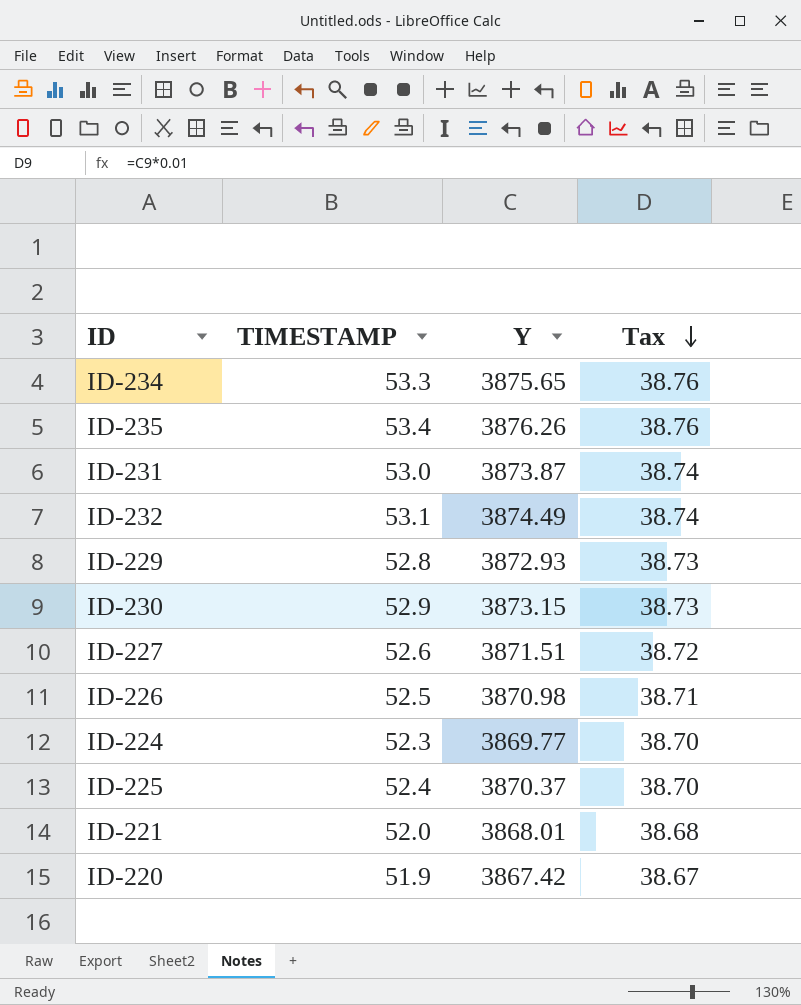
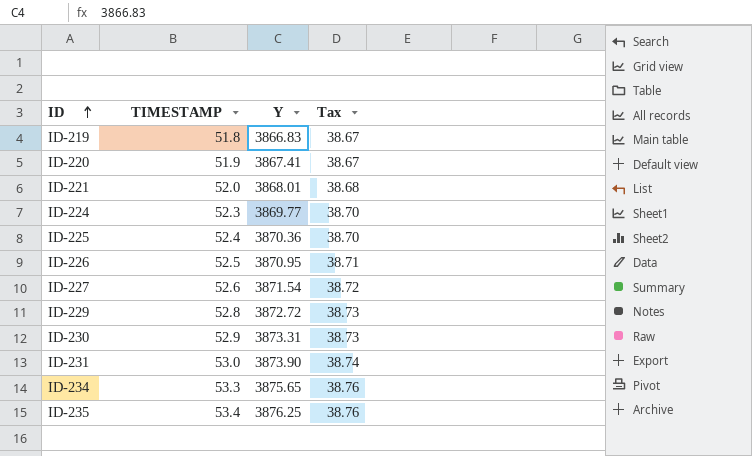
row order: Tax descending -> ID ascending
row ID-232: 53.1 | 3874.49 | 38.74 -> none
row ID-219: none -> 51.8 | 3866.83 | 38.67
ID-220 | Y: 3867.42 -> 3867.41
ID-225 | Y: 3870.37 -> 3870.36
ID-226 | Y: 3870.98 -> 3870.95
ID-227 | Y: 3871.51 -> 3871.54
ID-229 | Y: 3872.93 -> 3872.72
ID-230 | Y: 3873.15 -> 3873.31
ID-231 | Y: 3873.87 -> 3873.90
ID-235 | Y: 3876.26 -> 3876.25

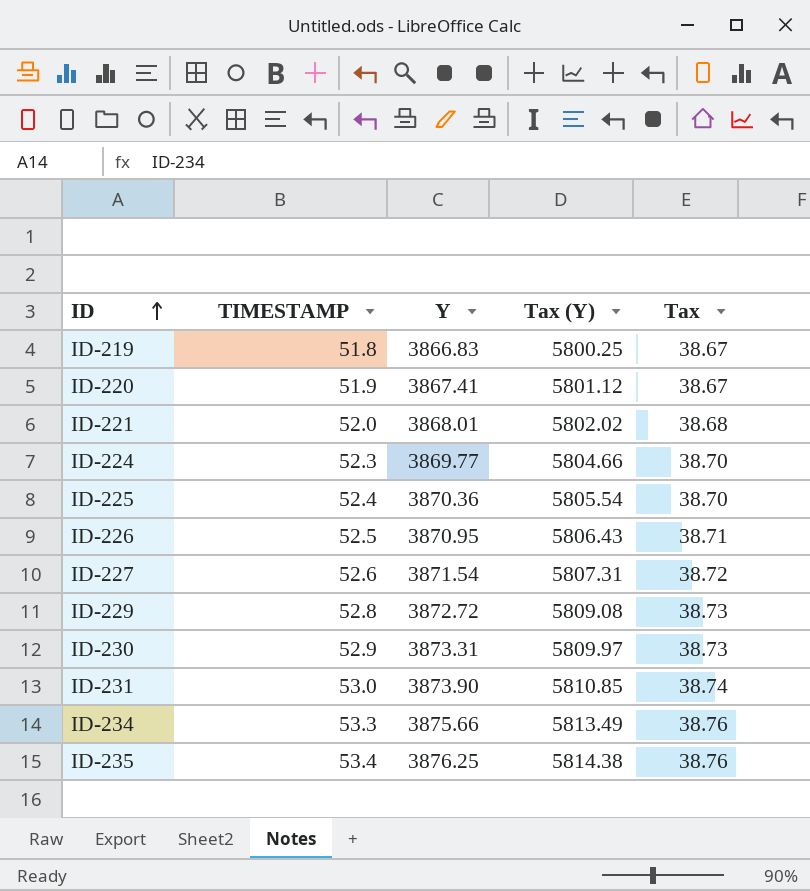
column Tax (Y) | formula: none -> [Y] * 1.5
ID-234 | Y: 3875.65 -> 3875.66

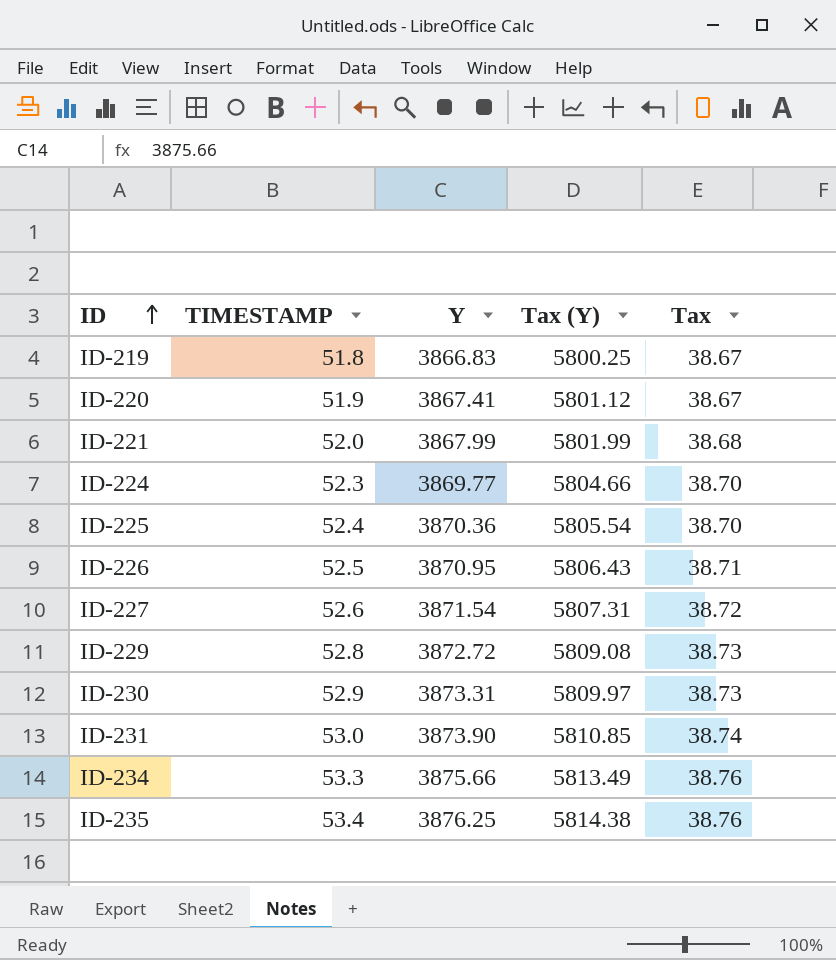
ID-221 | Y: 3868.01 -> 3867.99
ID-221 | Tax (Y): 5802.02 -> 5801.99

